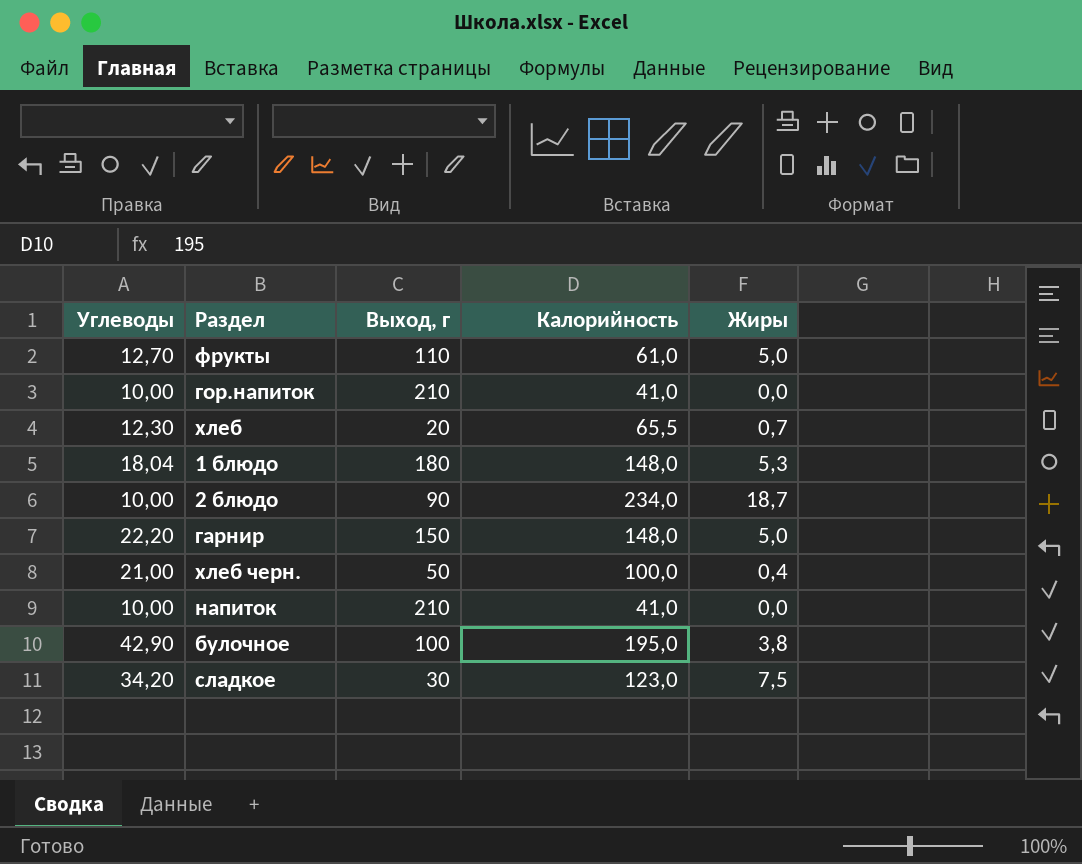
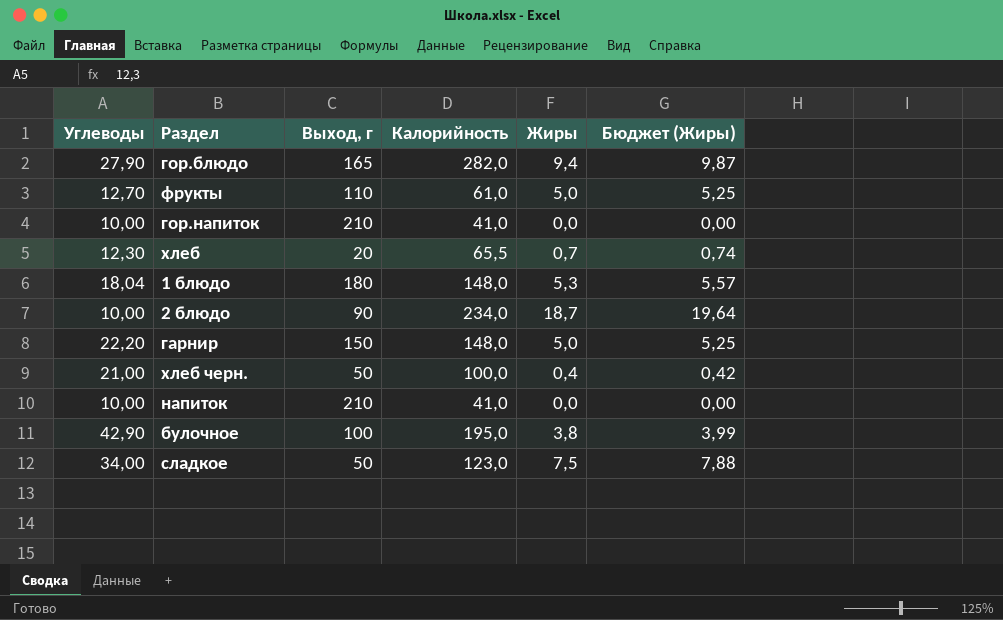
column Бюджет (Жиры) | formula: none -> [Жиры] * 1,05
row гор.блюдо: none -> 27,90 | 165 | 282,0 | 9,4 | 9,87
сладкое | Углеводы: 34,20 -> 34,00
сладкое | Выход, г: 30 -> 50

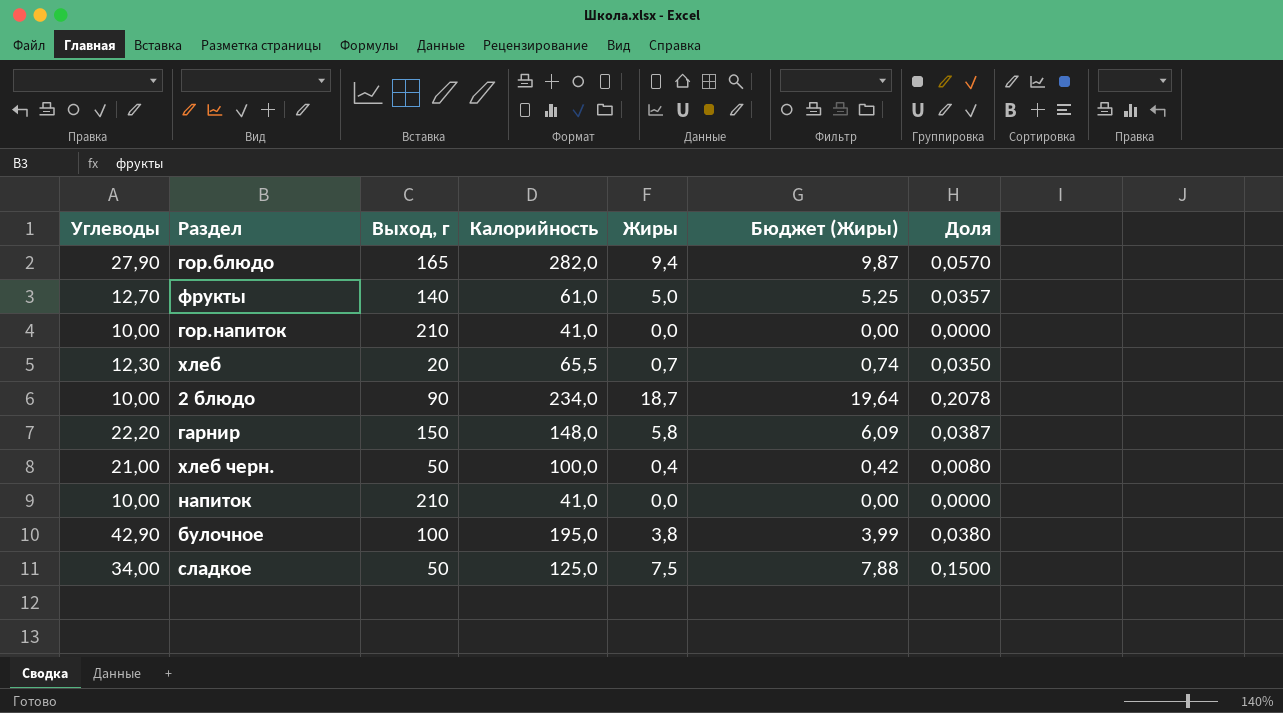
column Доля | formula: none -> [Жиры] / [Выход, г]
row 1 блюдо: 18,04 | 180 | 148,0 | 5,3 | 5,57 -> none
фрукты | Выход, г: 110 -> 140
гарнир | Жиры: 5,0 -> 5,8
гарнир | Бюджет (Жиры): 5,25 -> 6,09
сладкое | Калорийность: 123,0 -> 125,0

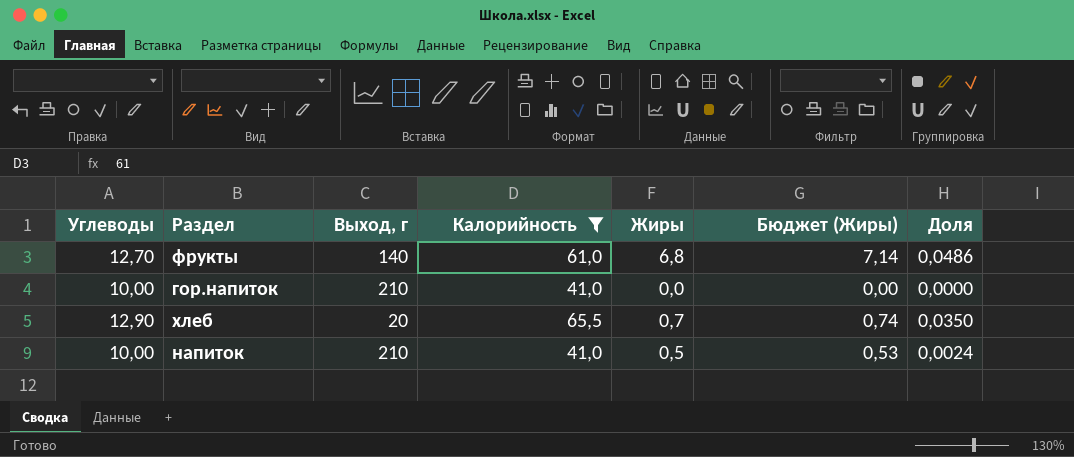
filter: none -> Калорийность <= 65,5
фрукты | Жиры: 5,0 -> 6,8
фрукты | Бюджет (Жиры): 5,25 -> 7,14
фрукты | Доля: 0,0357 -> 0,0486
хлеб | Углеводы: 12,30 -> 12,90
напиток | Жиры: 0,0 -> 0,5
напиток | Бюджет (Жиры): 0,00 -> 0,53
напиток | Доля: 0,0000 -> 0,0024

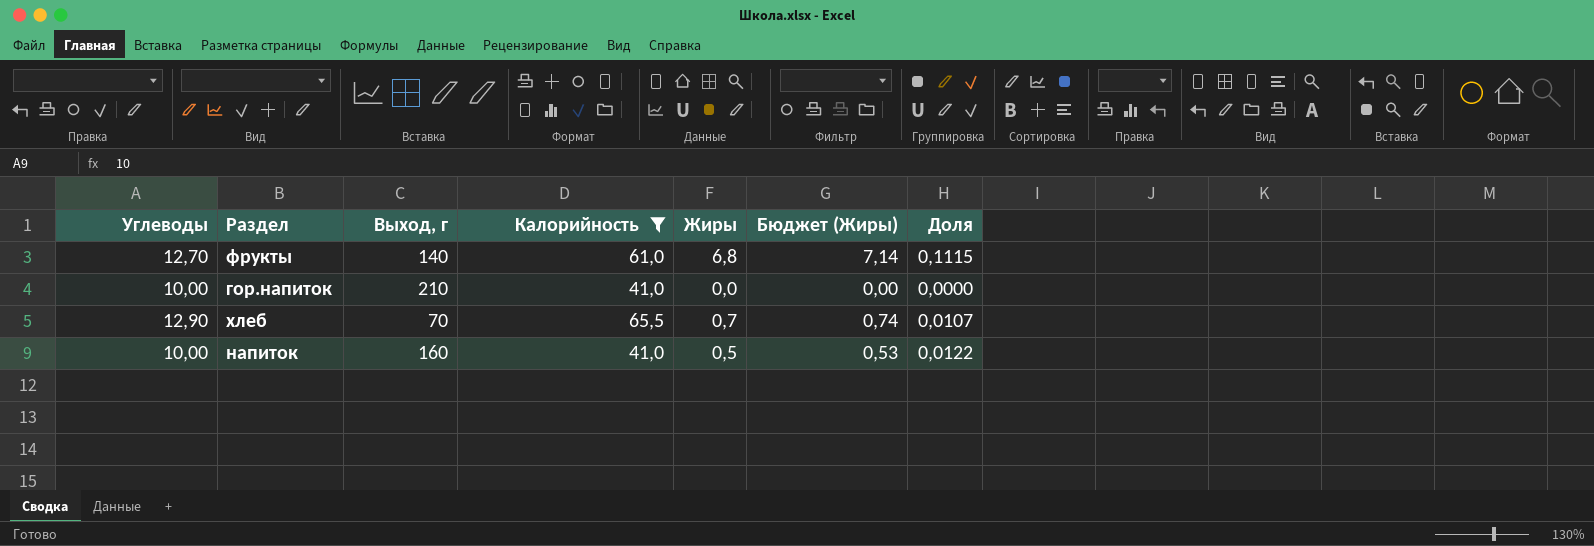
column Доля | formula: [Жиры] / [Выход, г] -> [Жиры] / [Калорийность]
хлеб | Выход, г: 20 -> 70
напиток | Выход, г: 210 -> 160

